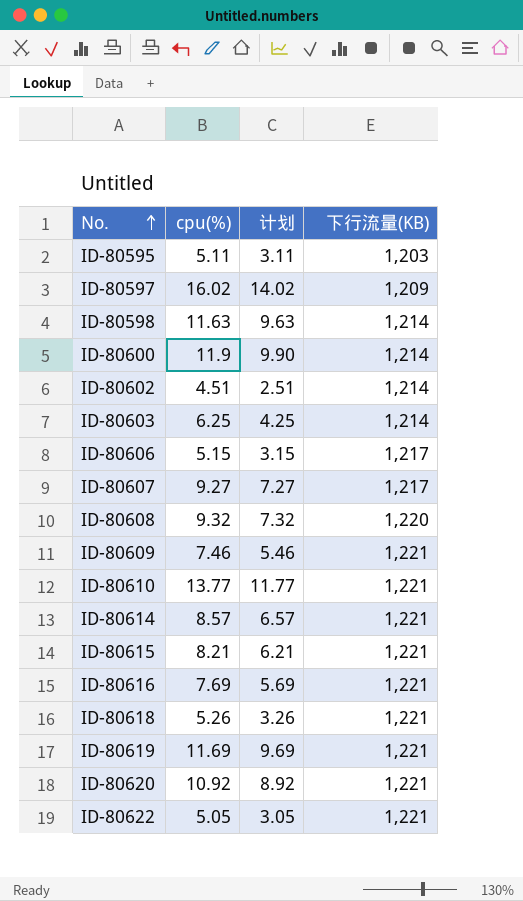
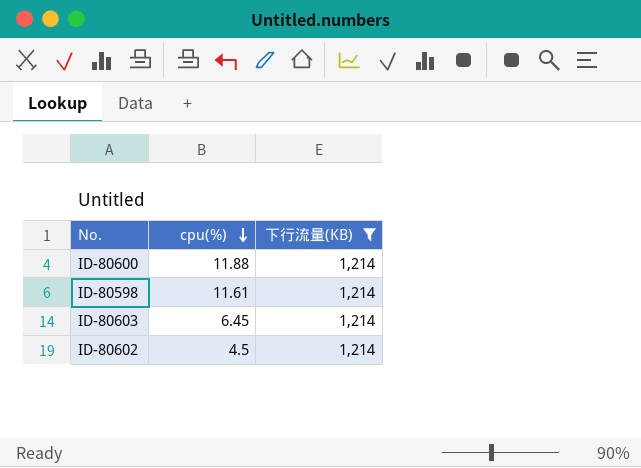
filter: none -> 下行流量(KB) = 1,214
row order: No. ascending -> cpu(%) descending
column 计划 | formula: [cpu(%)] - 2 -> none
ID-80600 | cpu(%): 11.9 -> 11.88
ID-80598 | cpu(%): 11.63 -> 11.61
ID-80603 | cpu(%): 6.25 -> 6.45
ID-80602 | cpu(%): 4.51 -> 4.5

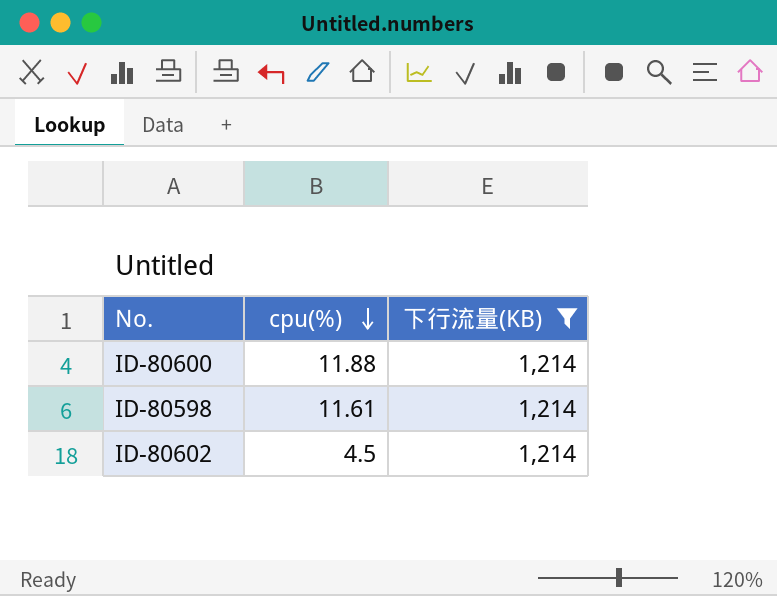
row ID-80603: 6.45 | 1,214 -> none

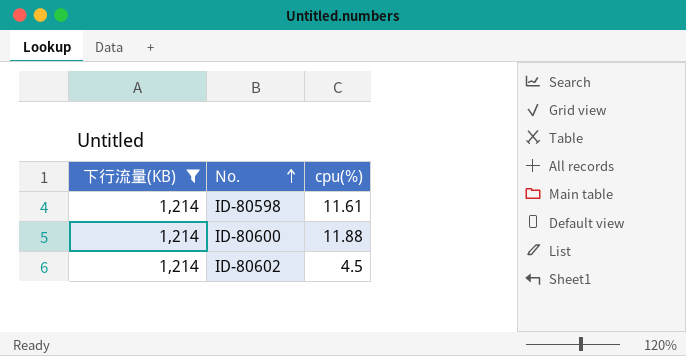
row order: cpu(%) descending -> No. ascending
column 下行流量(KB) | position: 3 -> 1

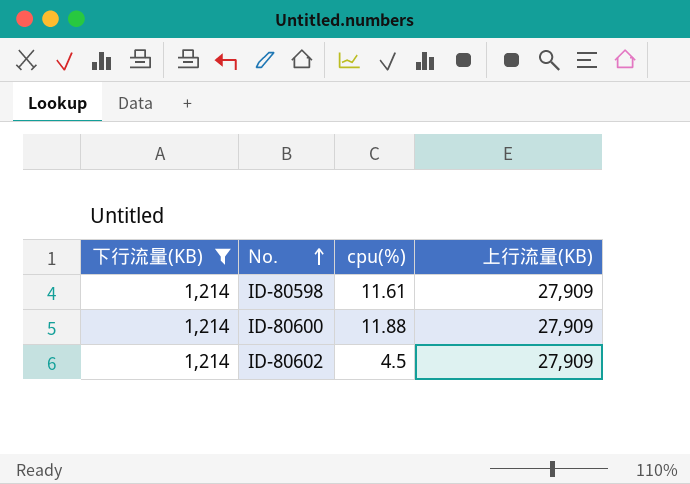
column 上行流量(KB) | position: none -> 4

